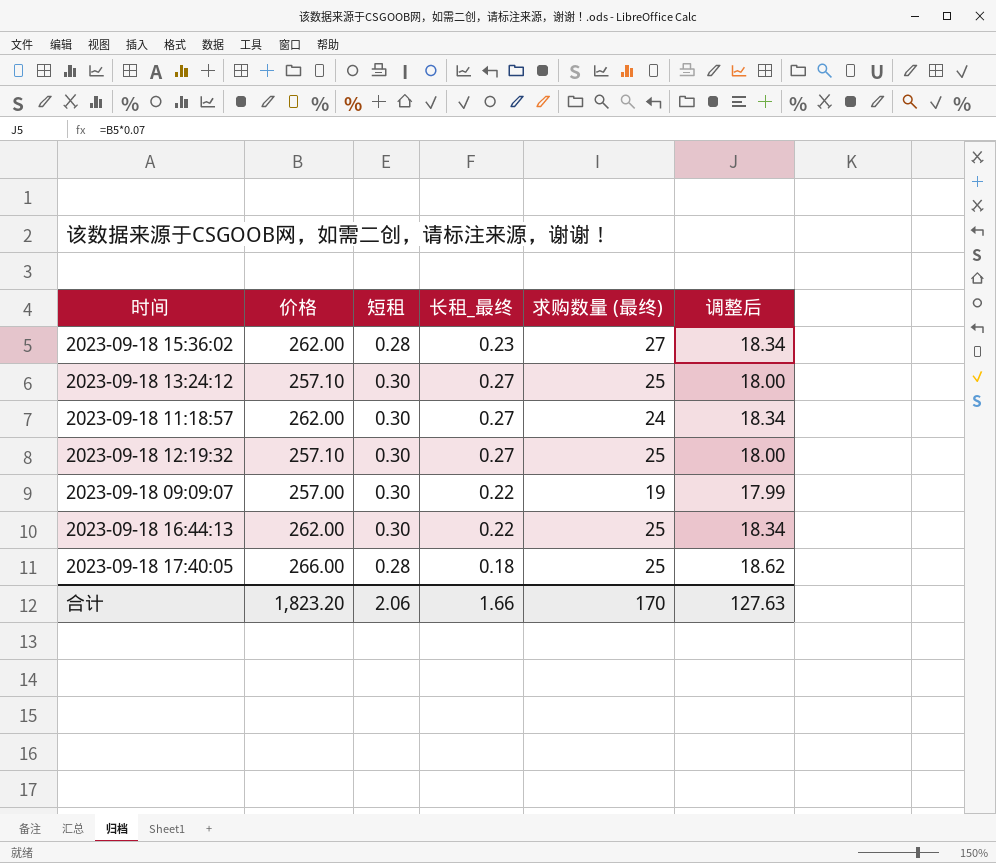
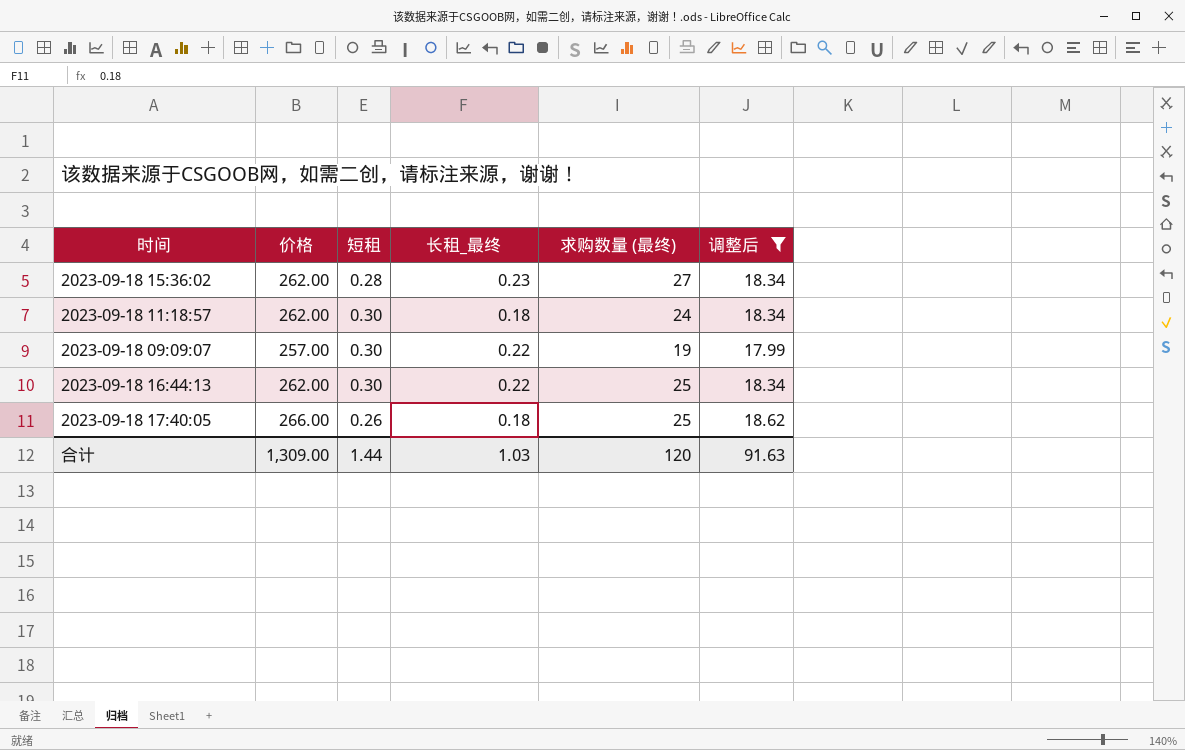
filter: none -> 调整后 != 18.00
2023-09-18 11:18:57 | 长租_最终: 0.27 -> 0.18
2023-09-18 17:40:05 | 短租: 0.28 -> 0.26
合计 | 价格: 1,823.20 -> 1,309.00
合计 | 短租: 2.06 -> 1.44
合计 | 长租_最终: 1.66 -> 1.03
合计 | 求购数量 (最终): 170 -> 120
合计 | 调整后: 127.63 -> 91.63

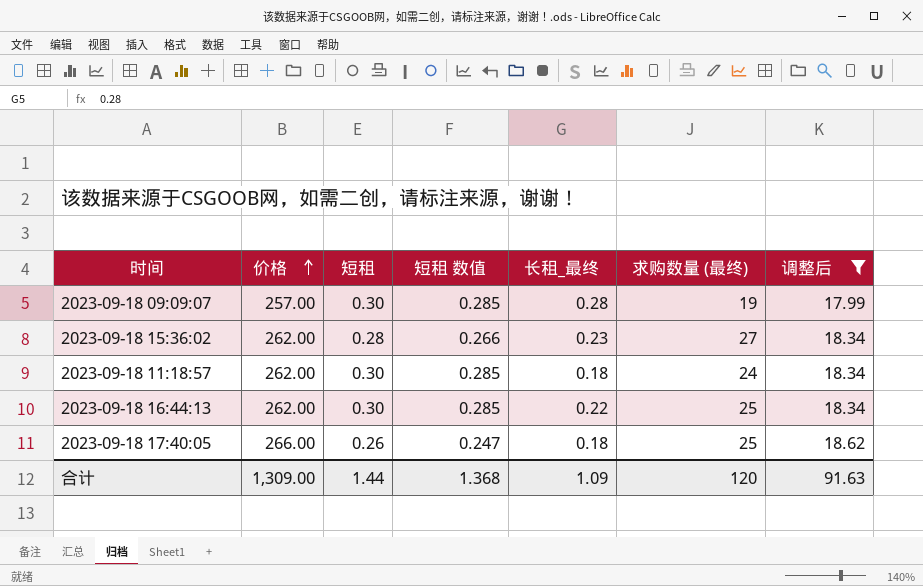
row order: none -> 价格 ascending
column 短租 数值 | formula: none -> [短租] * 0.95
2023-09-18 09:09:07 | 长租_最终: 0.22 -> 0.28
合计 | 长租_最终: 1.03 -> 1.09

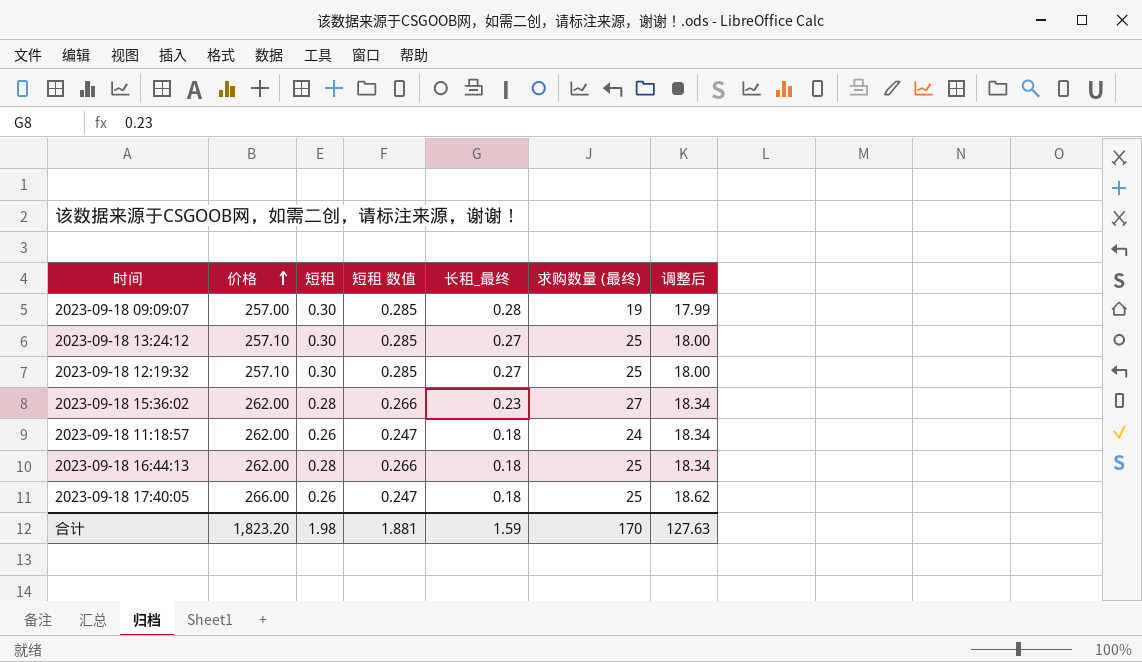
filter: 调整后 != 18.00 -> none
2023-09-18 11:18:57 | 短租: 0.30 -> 0.26
2023-09-18 11:18:57 | 短租 数值: 0.285 -> 0.247
2023-09-18 16:44:13 | 短租: 0.30 -> 0.28
2023-09-18 16:44:13 | 短租 数值: 0.285 -> 0.266
2023-09-18 16:44:13 | 长租_最终: 0.22 -> 0.18
合计 | 价格: 1,309.00 -> 1,823.20
合计 | 短租: 1.44 -> 1.98
合计 | 短租 数值: 1.368 -> 1.881
合计 | 长租_最终: 1.09 -> 1.59
合计 | 求购数量 (最终): 120 -> 170
合计 | 调整后: 91.63 -> 127.63

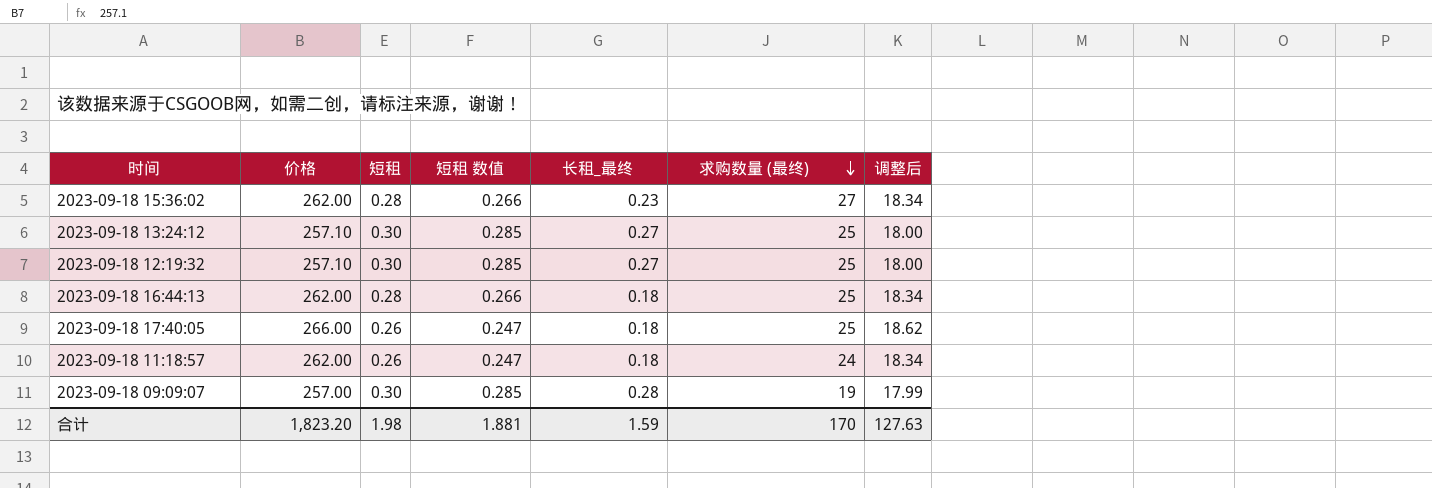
row order: 价格 ascending -> 求购数量 (最终) descending

